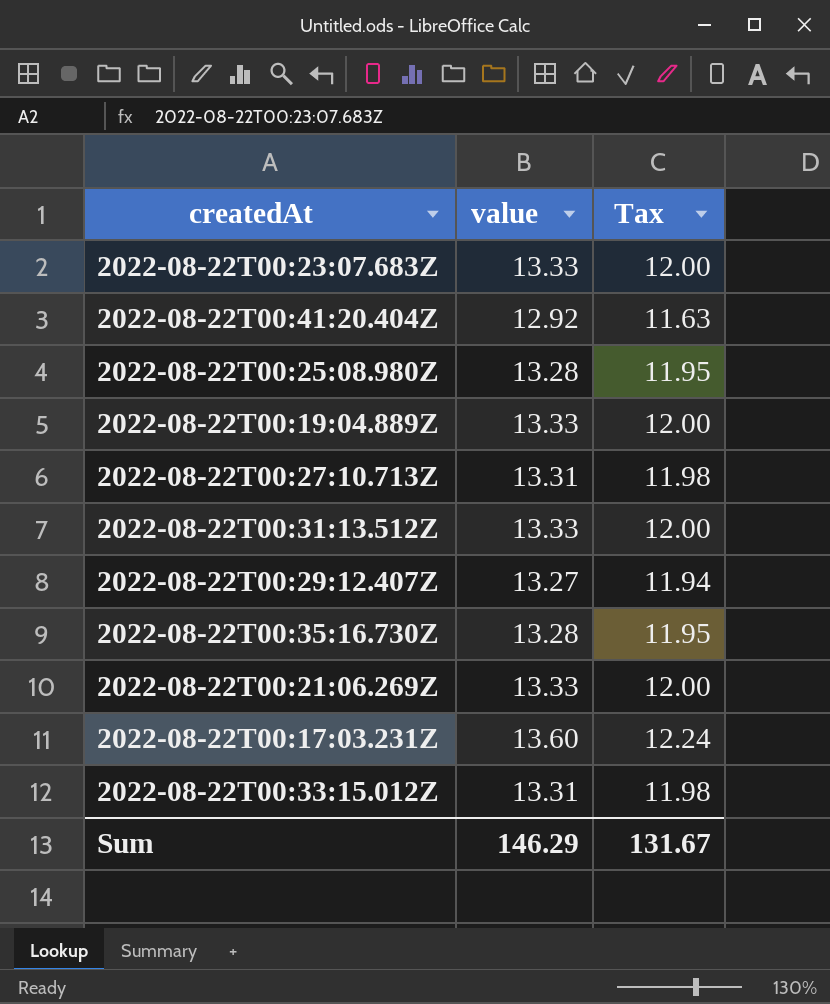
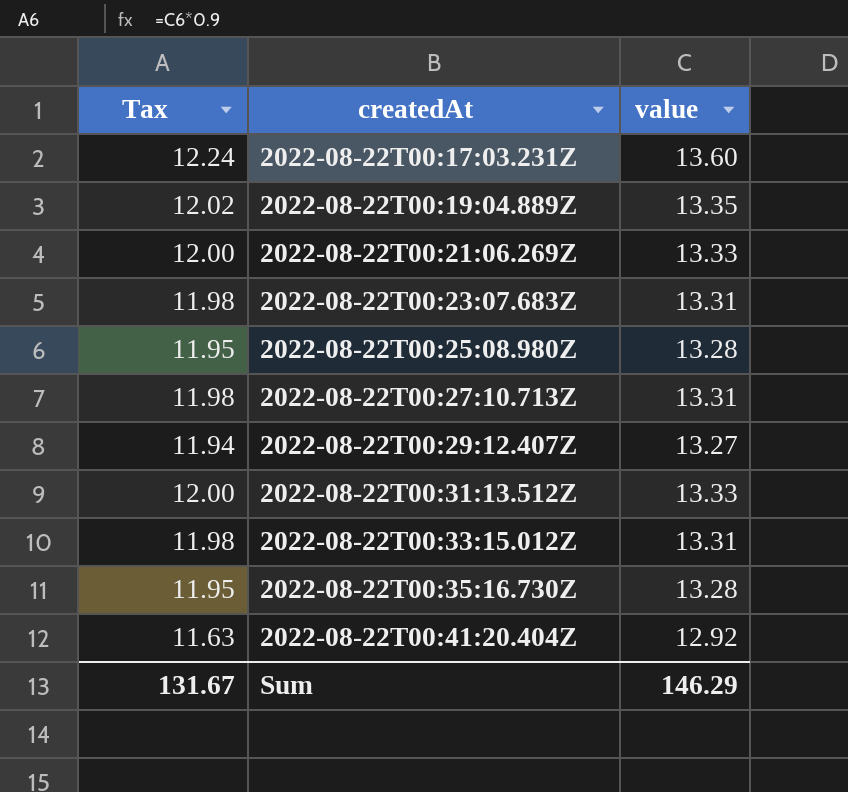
row order: none -> createdAt ascending
column Tax | position: 3 -> 1
2022-08-22T00:19:04.889Z | Tax: 12.00 -> 12.02
2022-08-22T00:19:04.889Z | value: 13.33 -> 13.35
2022-08-22T00:23:07.683Z | Tax: 12.00 -> 11.98
2022-08-22T00:23:07.683Z | value: 13.33 -> 13.31

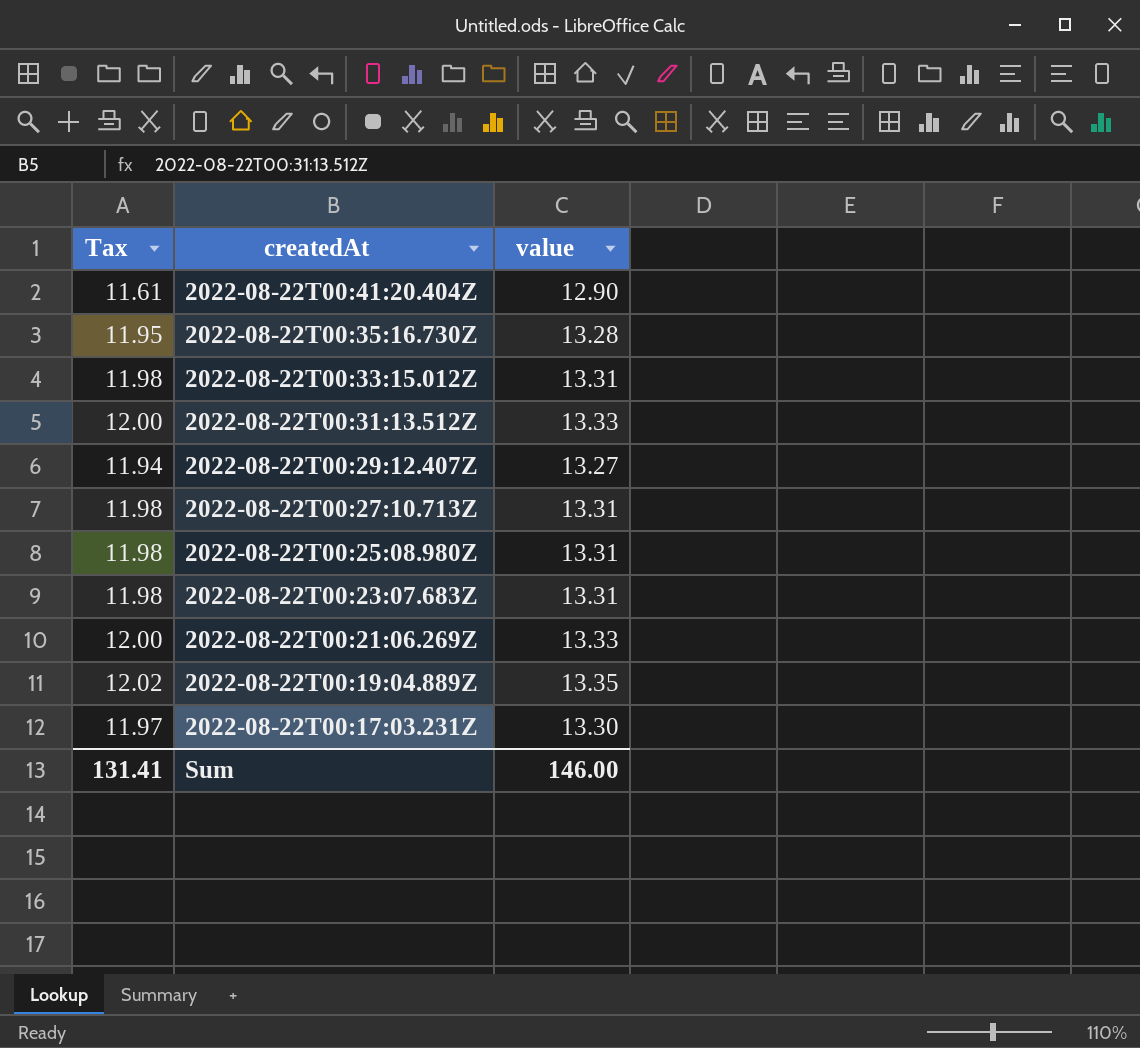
row order: createdAt ascending -> createdAt descending
2022-08-22T00:41:20.404Z | Tax: 11.63 -> 11.61
2022-08-22T00:41:20.404Z | value: 12.92 -> 12.90
2022-08-22T00:25:08.980Z | Tax: 11.95 -> 11.98
2022-08-22T00:25:08.980Z | value: 13.28 -> 13.31
2022-08-22T00:17:03.231Z | Tax: 12.24 -> 11.97
2022-08-22T00:17:03.231Z | value: 13.60 -> 13.30
Sum | Tax: 131.67 -> 131.41
Sum | value: 146.29 -> 146.00

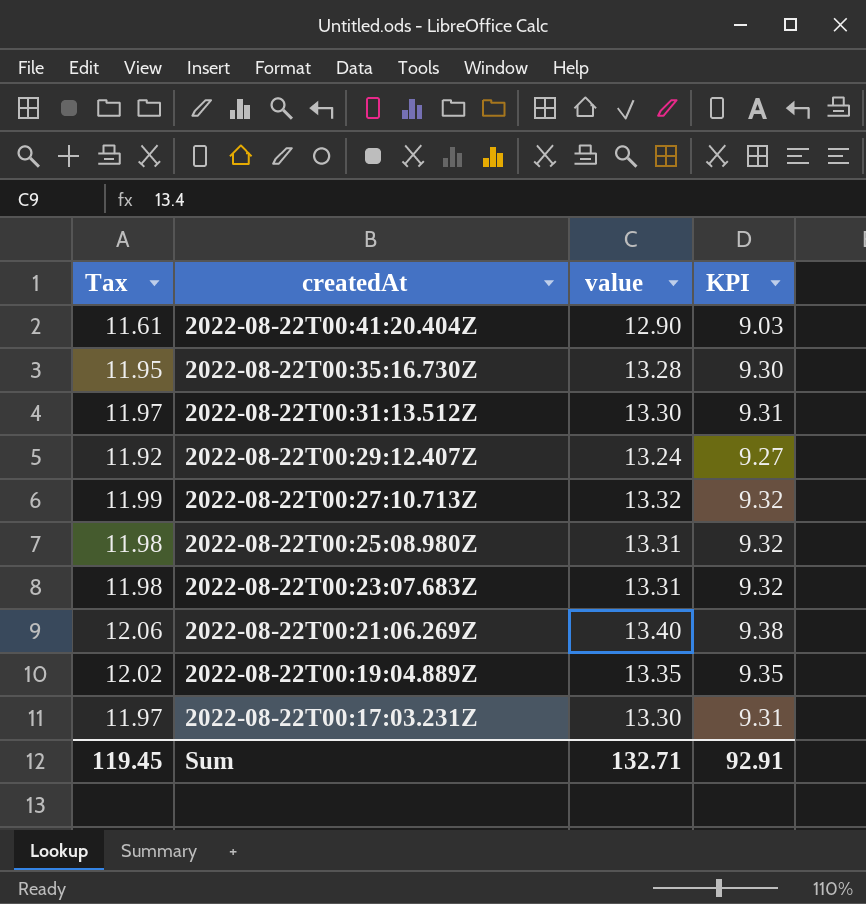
column KPI | formula: none -> [value] * 0.7
row 2022-08-22T00:33:15.012Z: 11.98 | 13.31 -> none
2022-08-22T00:31:13.512Z | Tax: 12.00 -> 11.97
2022-08-22T00:31:13.512Z | value: 13.33 -> 13.30
2022-08-22T00:29:12.407Z | Tax: 11.94 -> 11.92
2022-08-22T00:29:12.407Z | value: 13.27 -> 13.24
2022-08-22T00:27:10.713Z | Tax: 11.98 -> 11.99
2022-08-22T00:27:10.713Z | value: 13.31 -> 13.32
2022-08-22T00:21:06.269Z | Tax: 12.00 -> 12.06
2022-08-22T00:21:06.269Z | value: 13.33 -> 13.40
Sum | Tax: 131.41 -> 119.45
Sum | value: 146.00 -> 132.71

